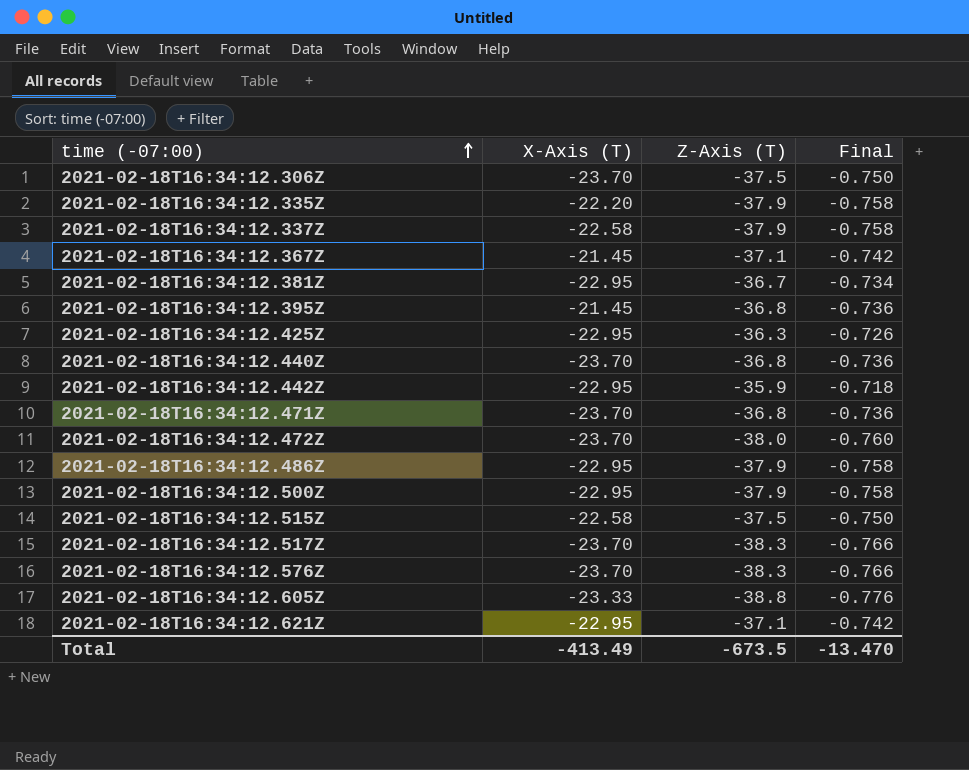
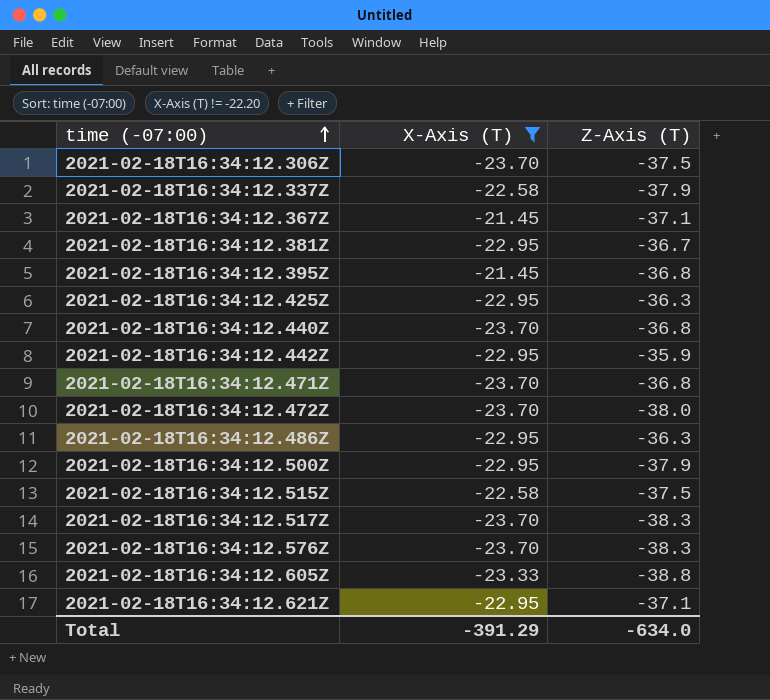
filter: none -> X-Axis (T) != -22.20
column Final | formula: [Z-Axis (T)] * 0.02 -> none
2021-02-18T16:34:12.486Z | Z-Axis (T): -37.9 -> -36.3
Total | X-Axis (T): -413.49 -> -391.29
Total | Z-Axis (T): -673.5 -> -634.0

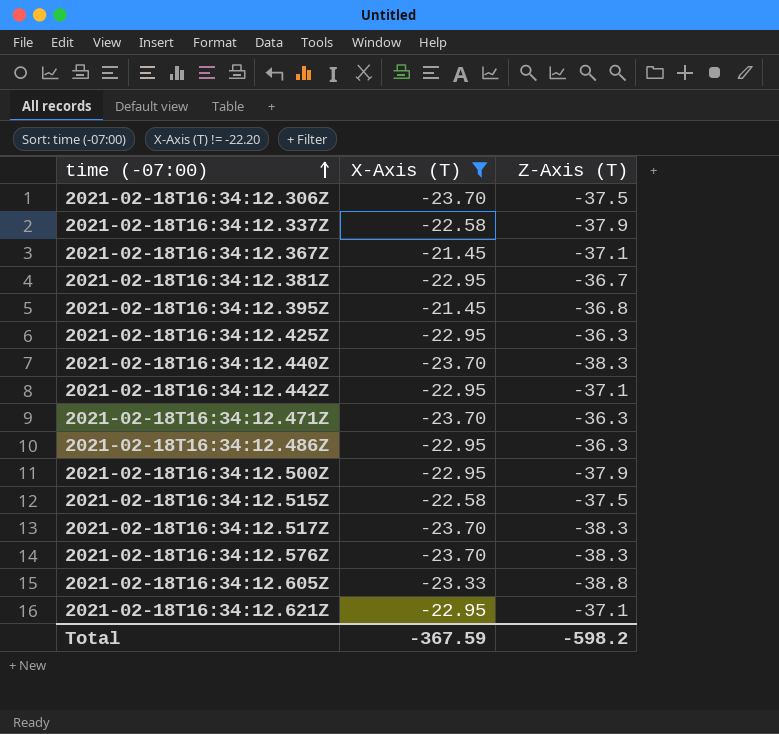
row 2021-02-18T16:34:12.472Z: -23.70 | -38.0 -> none
2021-02-18T16:34:12.440Z | Z-Axis (T): -36.8 -> -38.3
2021-02-18T16:34:12.442Z | Z-Axis (T): -35.9 -> -37.1
2021-02-18T16:34:12.471Z | Z-Axis (T): -36.8 -> -36.3
Total | X-Axis (T): -391.29 -> -367.59
Total | Z-Axis (T): -634.0 -> -598.2

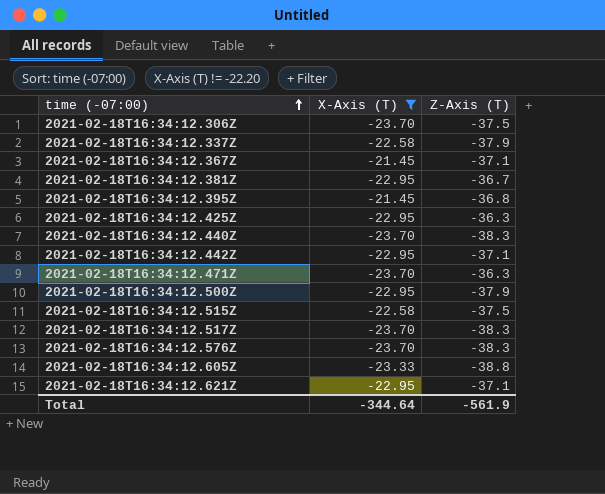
row 2021-02-18T16:34:12.486Z: -22.95 | -36.3 -> none
Total | X-Axis (T): -367.59 -> -344.64
Total | Z-Axis (T): -598.2 -> -561.9

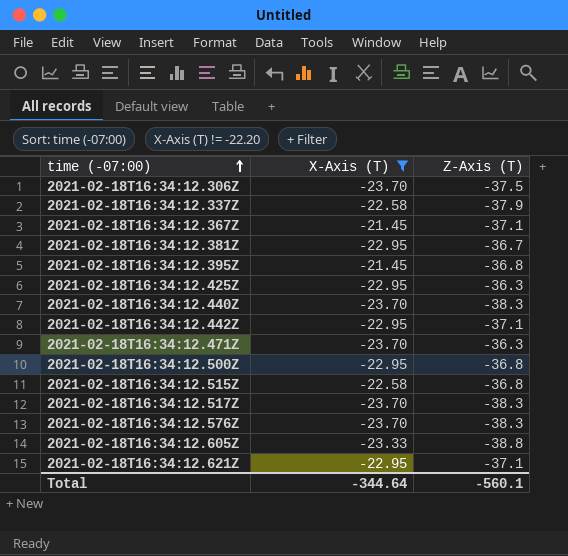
2021-02-18T16:34:12.500Z | Z-Axis (T): -37.9 -> -36.8
2021-02-18T16:34:12.515Z | Z-Axis (T): -37.5 -> -36.8
Total | Z-Axis (T): -561.9 -> -560.1

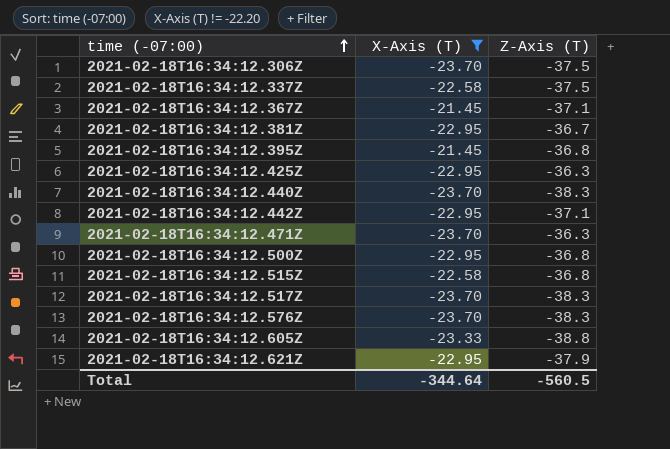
2021-02-18T16:34:12.337Z | Z-Axis (T): -37.9 -> -37.5
2021-02-18T16:34:12.621Z | Z-Axis (T): -37.1 -> -37.9
Total | Z-Axis (T): -560.1 -> -560.5

